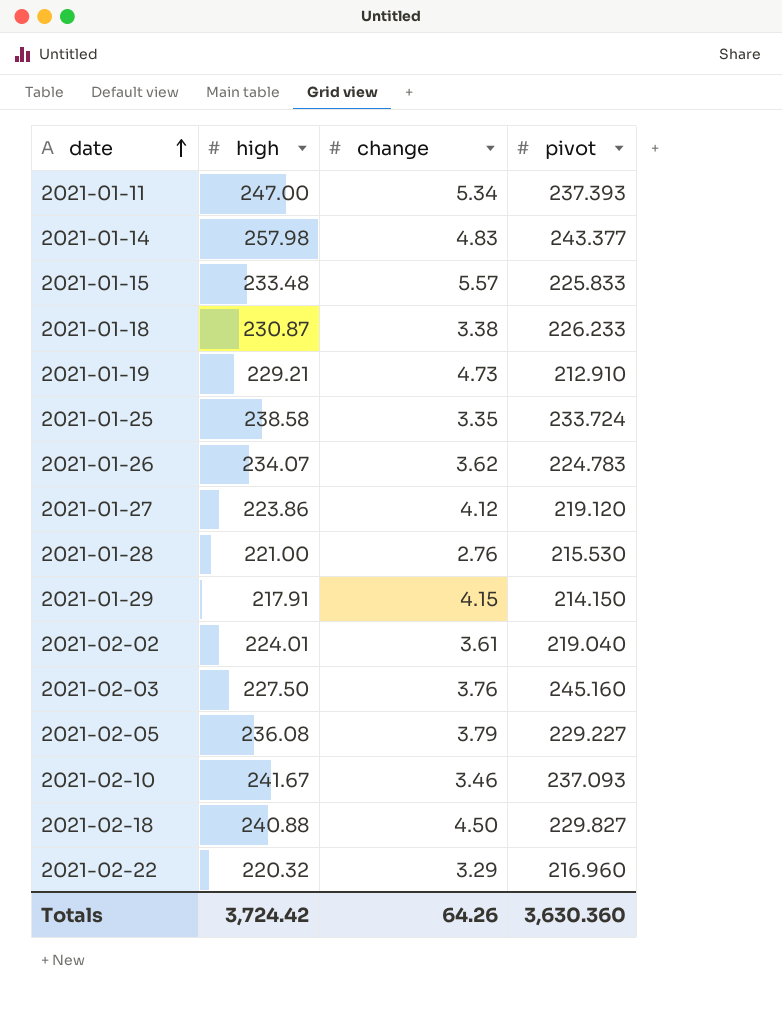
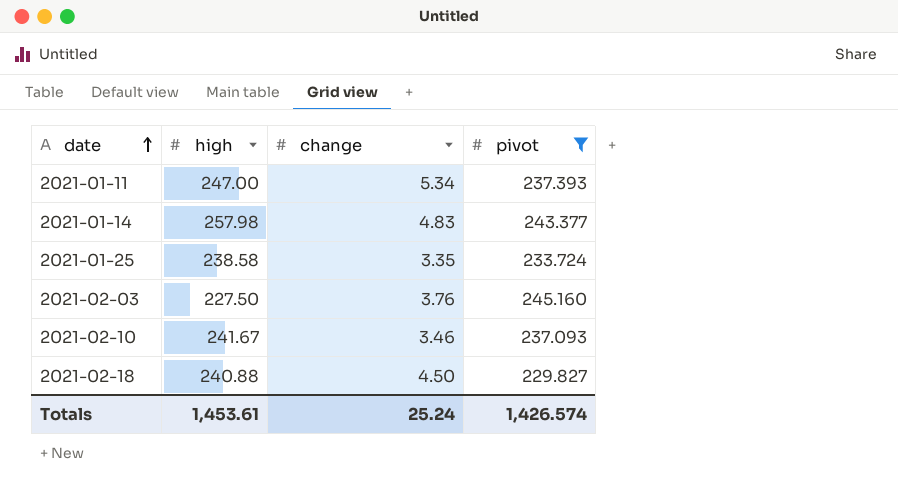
filter: none -> pivot >= 229.827
Totals | high: 3,724.42 -> 1,453.61
Totals | change: 64.26 -> 25.24
Totals | pivot: 3,630.360 -> 1,426.574

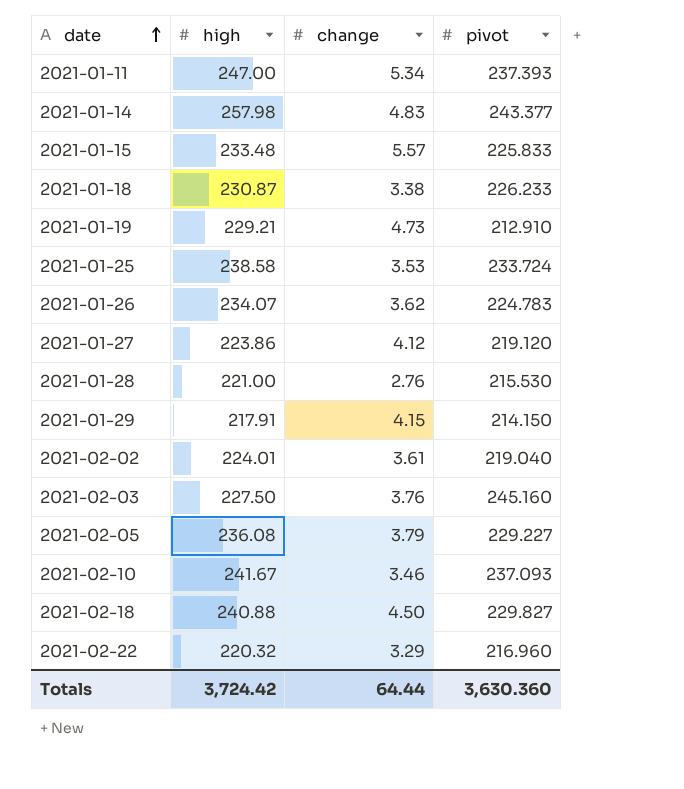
filter: pivot >= 229.827 -> none
2021-01-25 | change: 3.35 -> 3.53
Totals | high: 1,453.61 -> 3,724.42
Totals | change: 25.24 -> 64.44
Totals | pivot: 1,426.574 -> 3,630.360

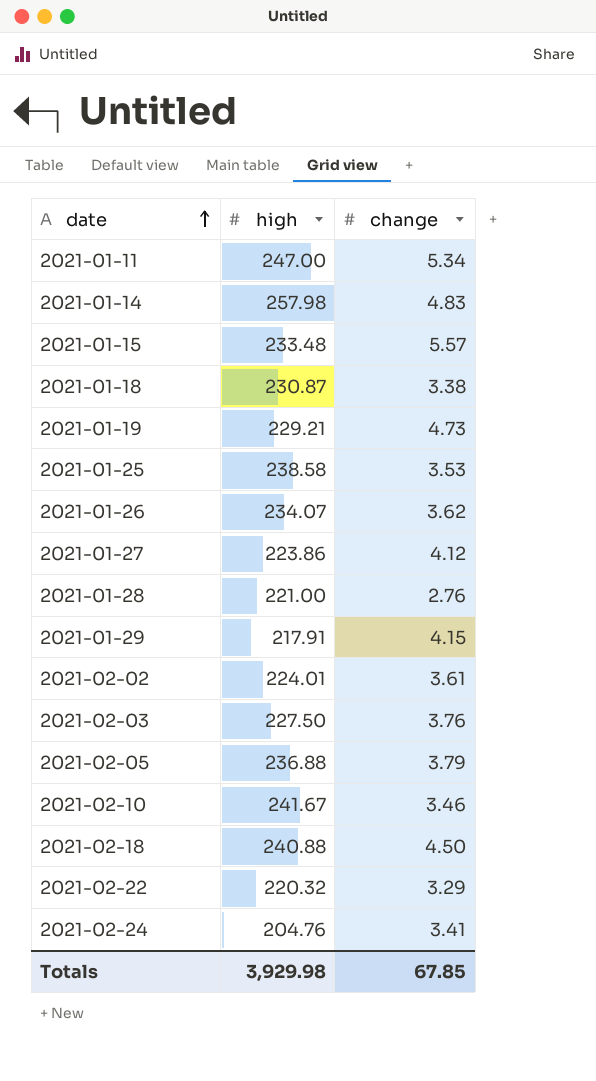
column pivot | position: 4 -> none
2021-02-05 | high: 236.08 -> 236.88
row 2021-02-24: none -> 204.76 | 3.41
Totals | high: 3,724.42 -> 3,929.98
Totals | change: 64.44 -> 67.85

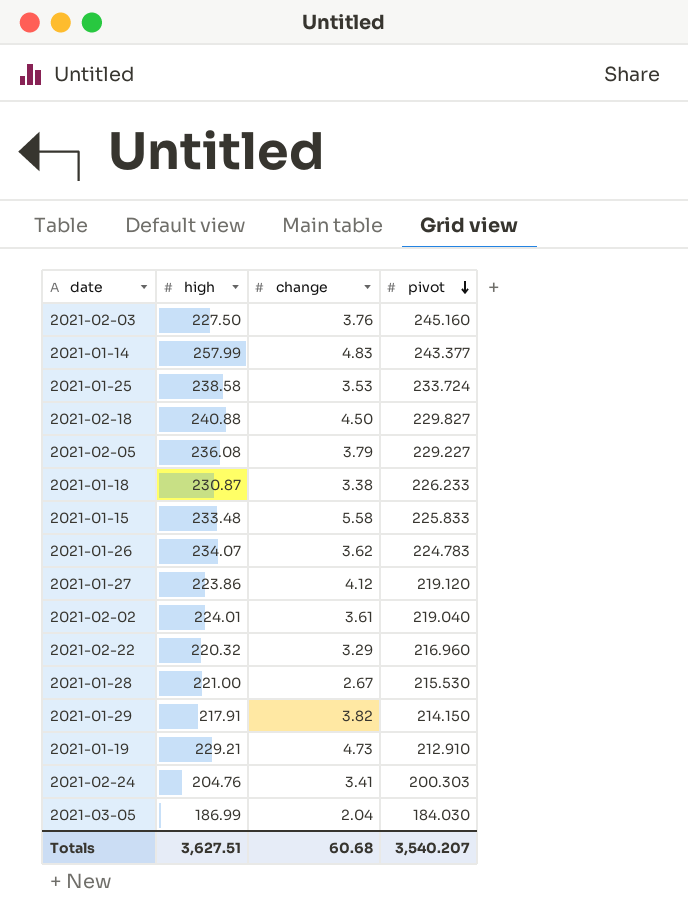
row order: date ascending -> pivot descending
column pivot | position: none -> 4
row 2021-01-11: 247.00 | 5.34 -> none
row 2021-02-10: 241.67 | 3.46 -> none
2021-01-14 | high: 257.98 -> 257.99
2021-02-05 | high: 236.88 -> 236.08
2021-01-15 | change: 5.57 -> 5.58
2021-01-28 | change: 2.76 -> 2.67
2021-01-29 | change: 4.15 -> 3.82
row 2021-03-05: none -> 186.99 | 2.04 | 184.030
Totals | high: 3,929.98 -> 3,627.51
Totals | change: 67.85 -> 60.68

